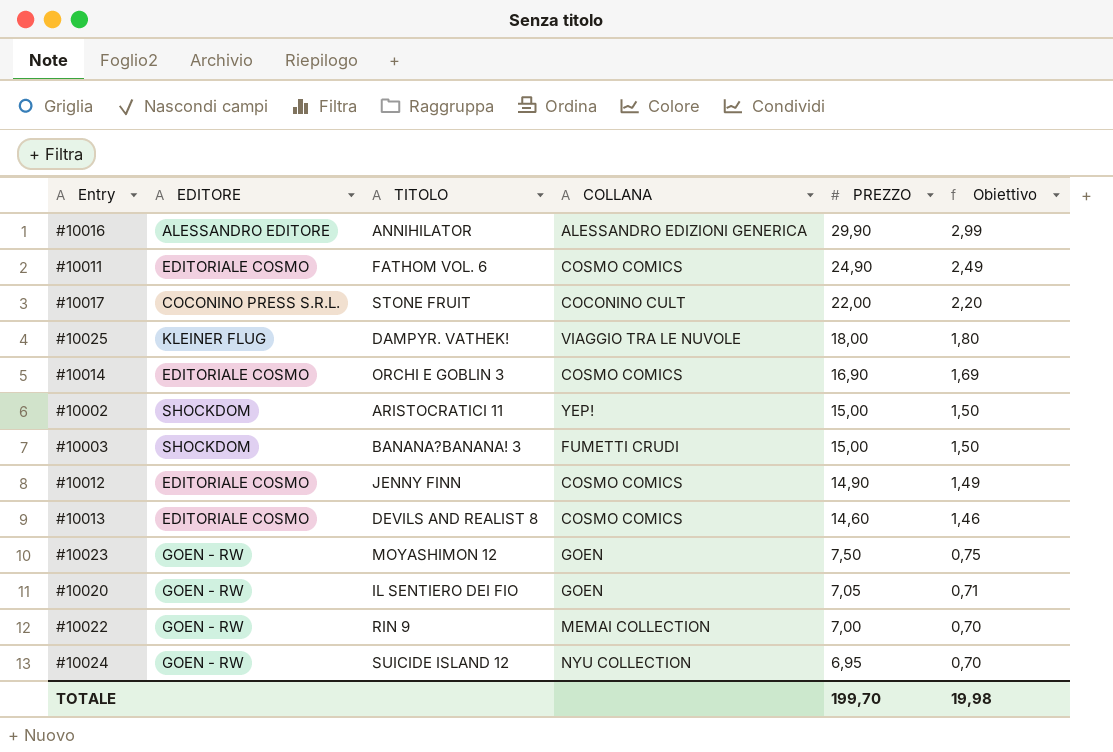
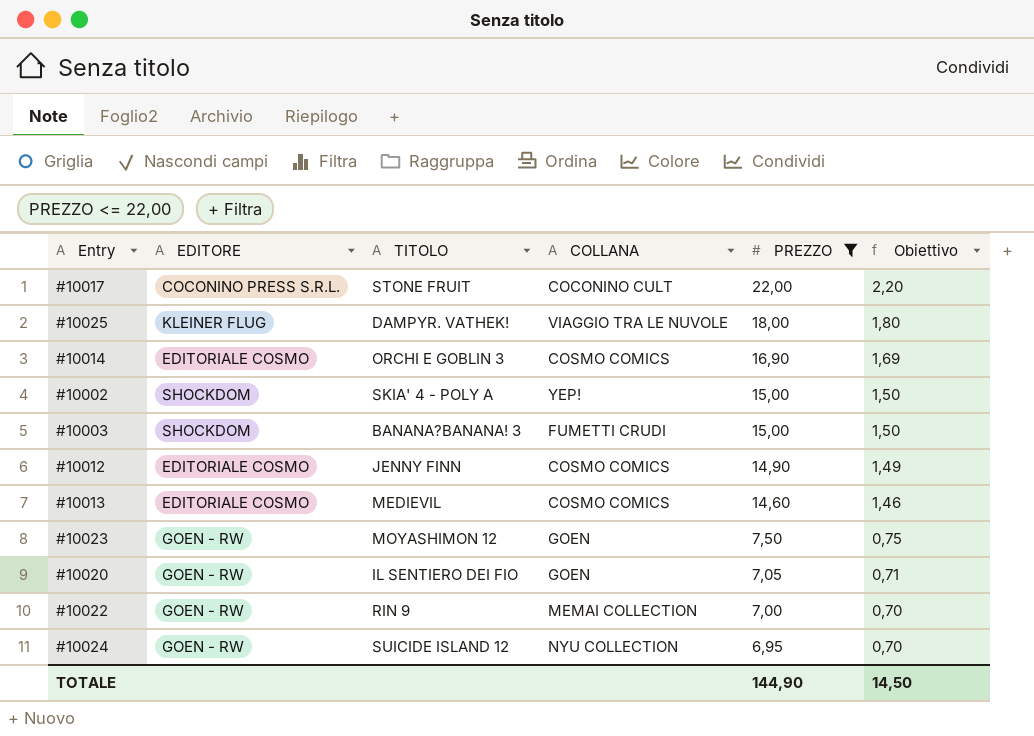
filter: none -> PREZZO <= 22,00
#10002 | TITOLO: ARISTOCRATICI 11 -> SKIA' 4 - POLY A
#10013 | TITOLO: DEVILS AND REALIST 8 -> MEDIEVIL
TOTALE | PREZZO: 199,70 -> 144,90
TOTALE | Obiettivo: 19,98 -> 14,50

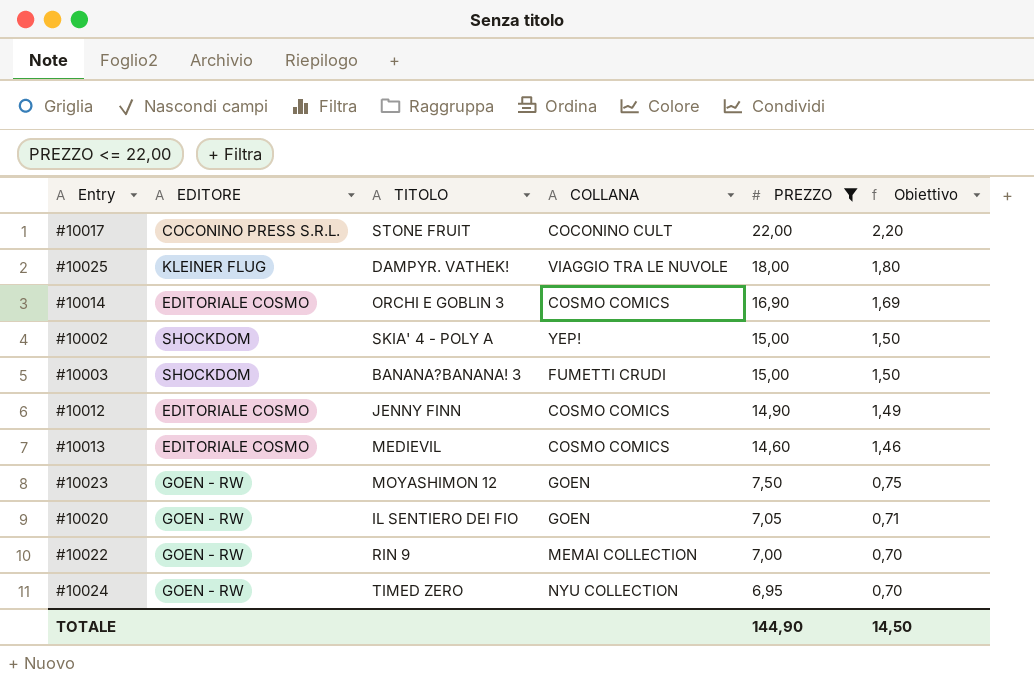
#10024 | TITOLO: SUICIDE ISLAND 12 -> TIMED ZERO

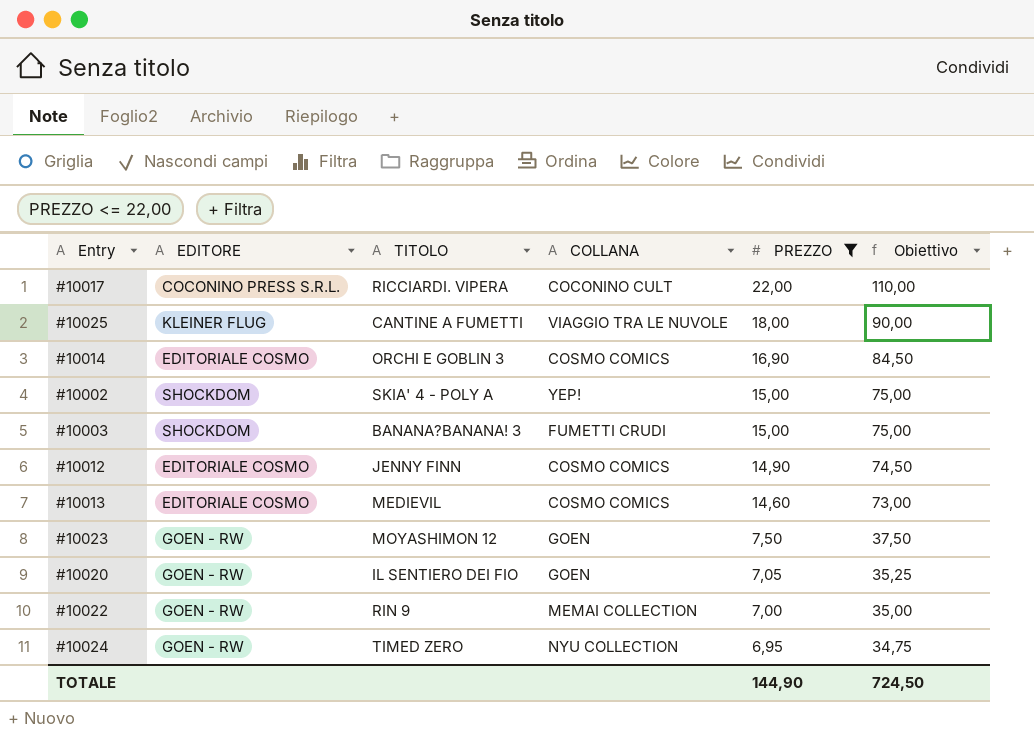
column Obiettivo | formula: [PREZZO] * 0,1 -> [PREZZO] * 5
#10017 | TITOLO: STONE FRUIT -> RICCIARDI. VIPERA
#10025 | TITOLO: DAMPYR. VATHEK! -> CANTINE A FUMETTI
TOTALE | Obiettivo: 14,50 -> 724,50

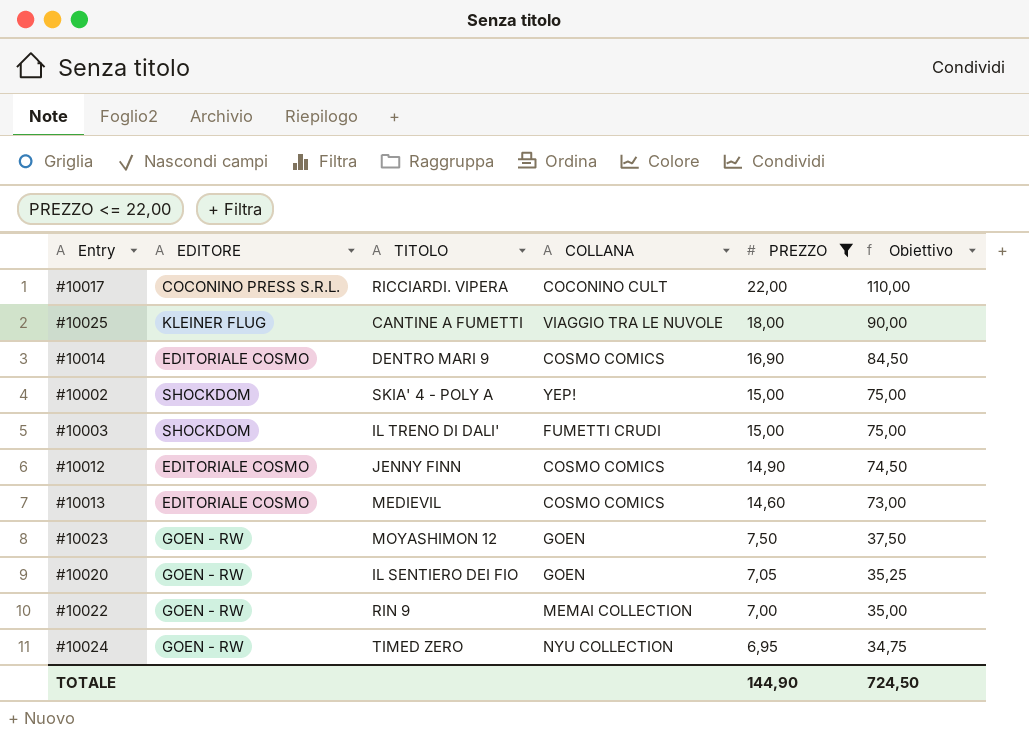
#10014 | TITOLO: ORCHI E GOBLIN 3 -> DENTRO MARI 9
#10003 | TITOLO: BANANA?BANANA! 3 -> IL TRENO DI DALI'

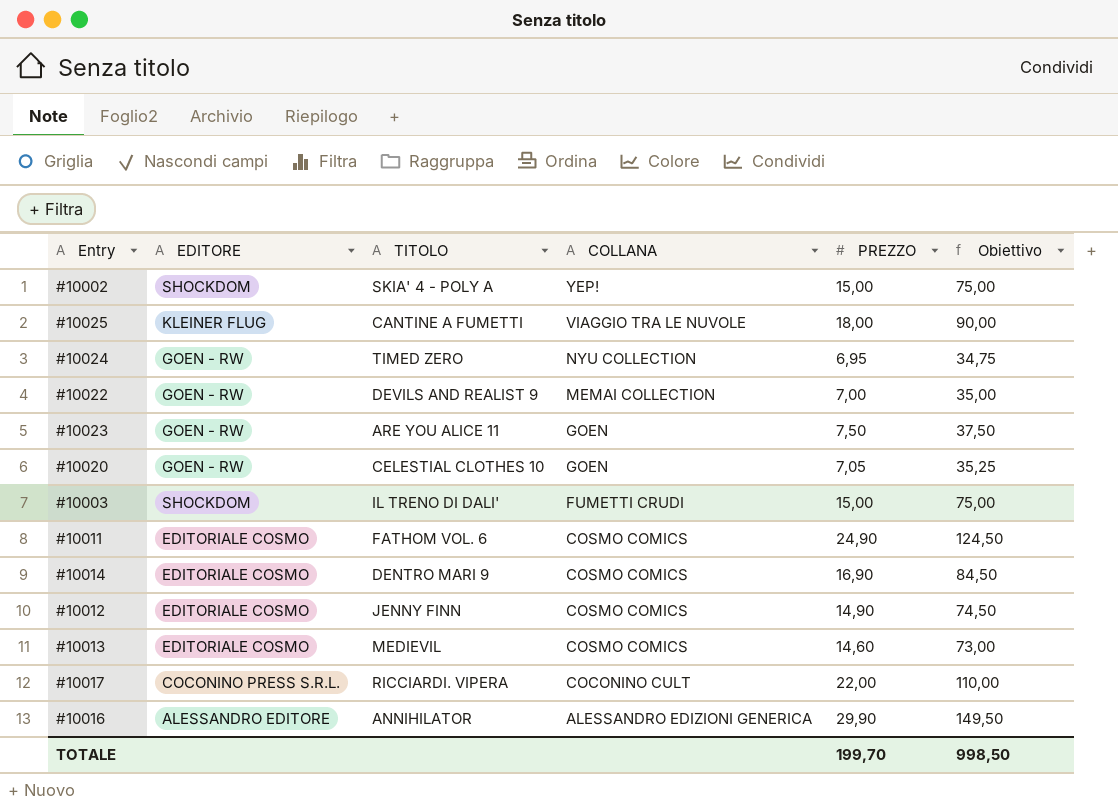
filter: PREZZO <= 22,00 -> none
row order: PREZZO descending -> COLLANA descending
#10022 | TITOLO: RIN 9 -> DEVILS AND REALIST 9
#10023 | TITOLO: MOYASHIMON 12 -> ARE YOU ALICE 11
#10020 | TITOLO: IL SENTIERO DEI FIO -> CELESTIAL CLOTHES 10
TOTALE | PREZZO: 144,90 -> 199,70
TOTALE | Obiettivo: 724,50 -> 998,50

